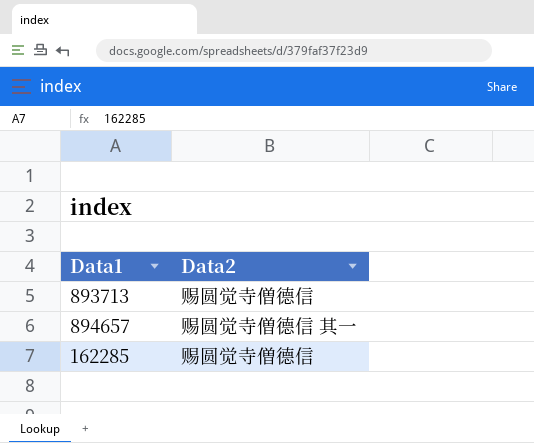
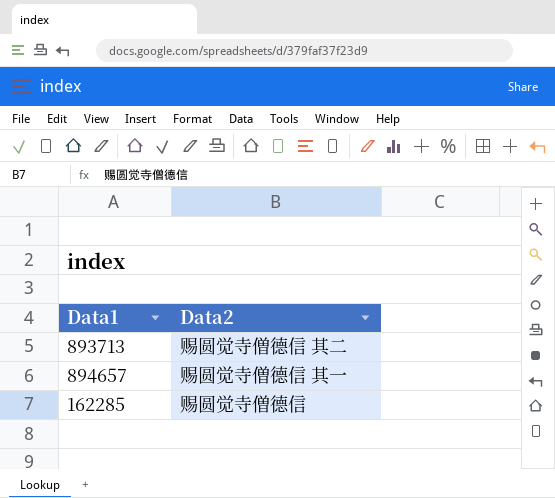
893713 | Data2: 赐圆觉寺僧德信 -> 赐圆觉寺僧德信 其二

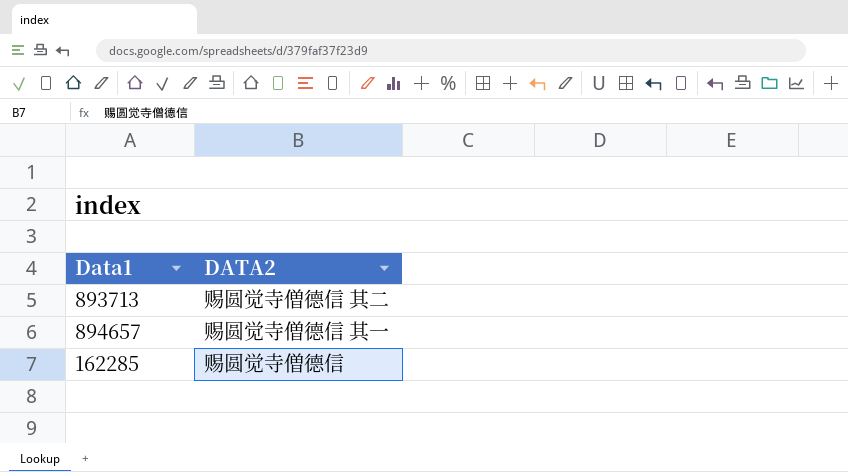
column name: Data2 -> DATA2

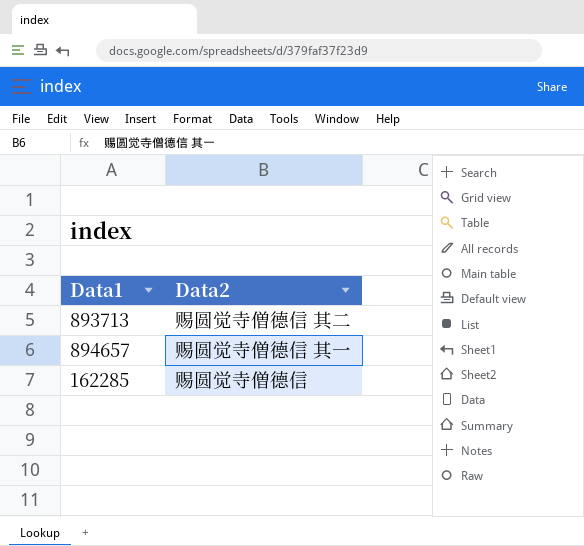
column name: DATA2 -> Data2

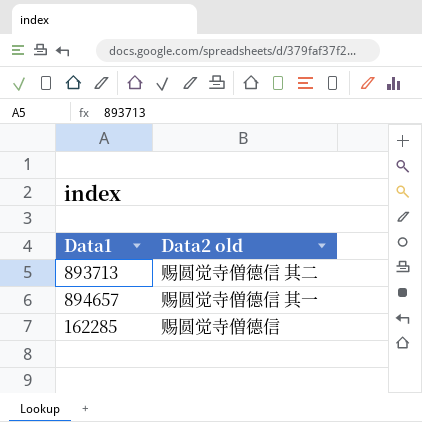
column name: Data2 -> Data2 old

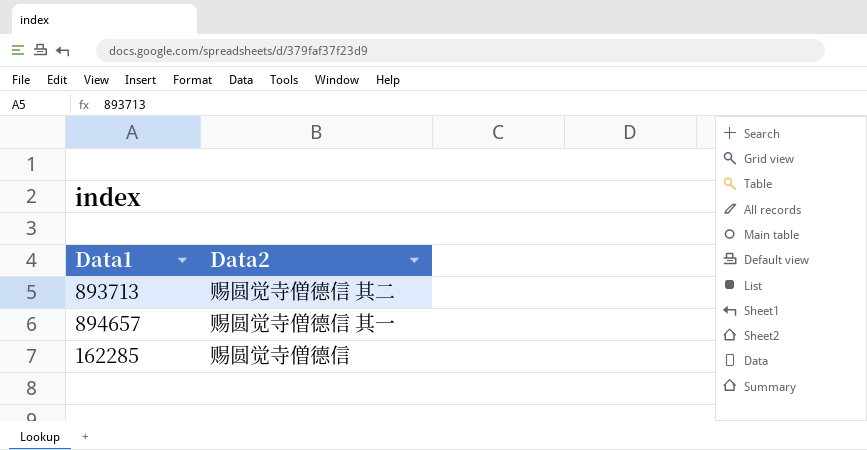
column name: Data2 old -> Data2

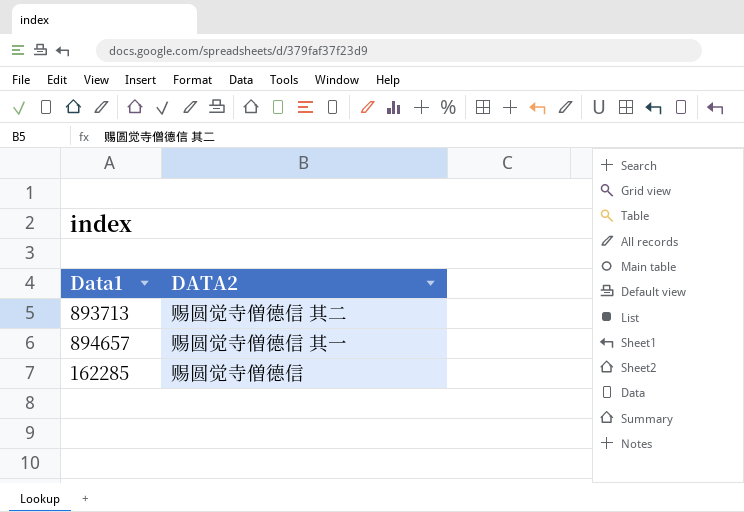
column name: Data2 -> DATA2

